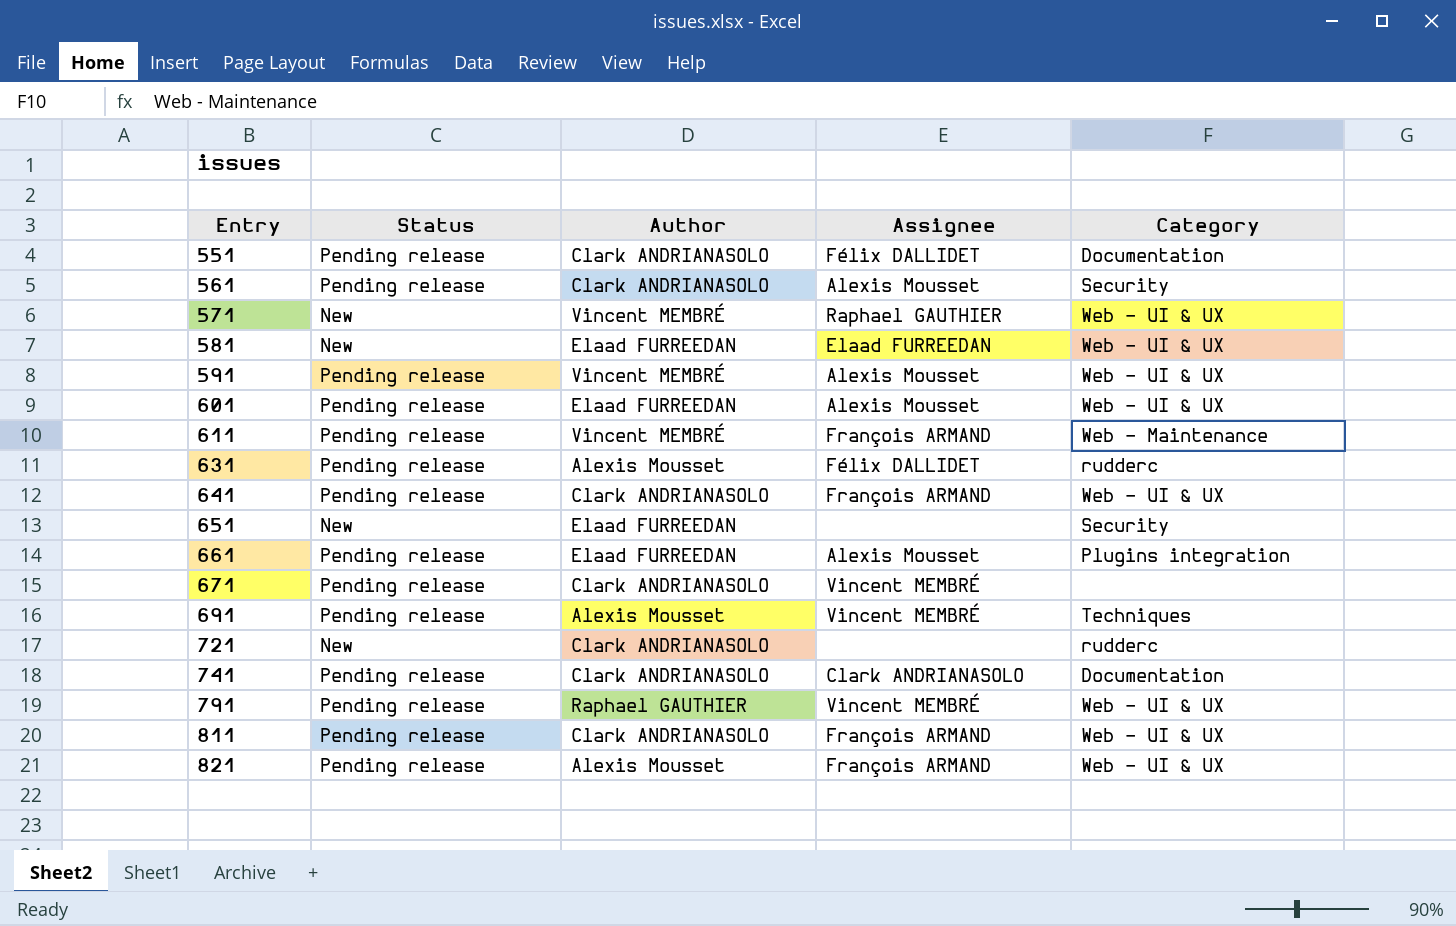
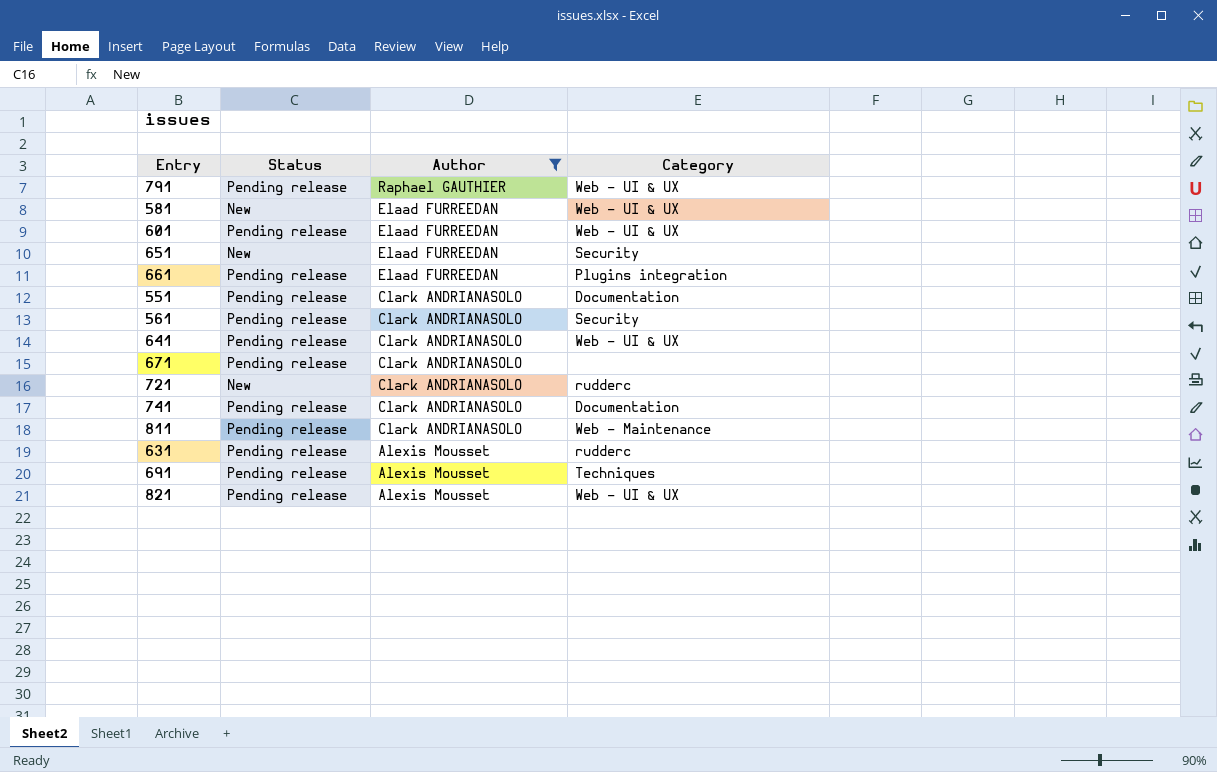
filter: none -> Author != Vincent MEMBRÉ
row order: Entry ascending -> Author descending
column Assignee | position: 4 -> none
811 | Category: Web - UI & UX -> Web - Maintenance

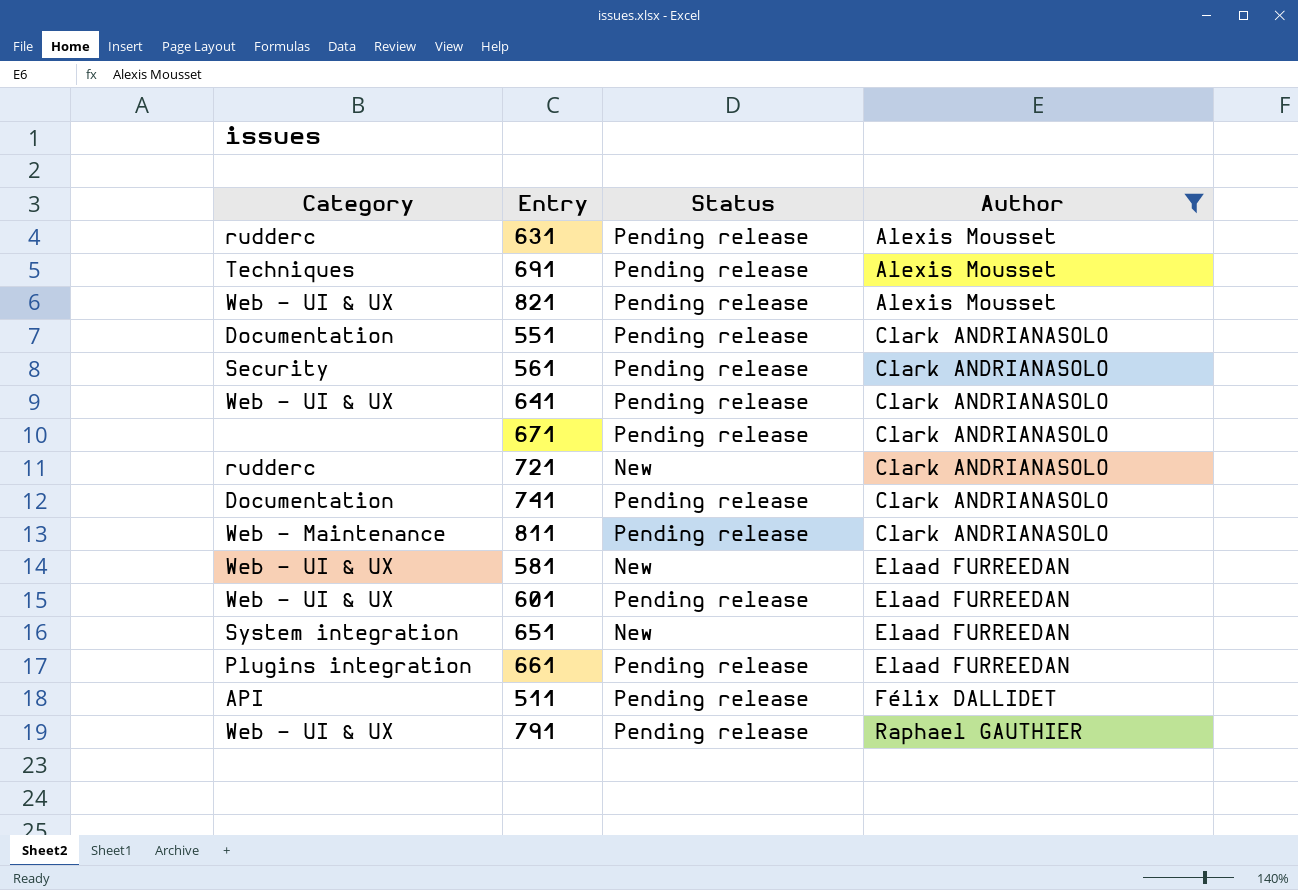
row order: Author descending -> Author ascending
column Category | position: 4 -> 1
651 | Category: Security -> System integration
row 511: none -> API | Pending release | Félix DALLIDET

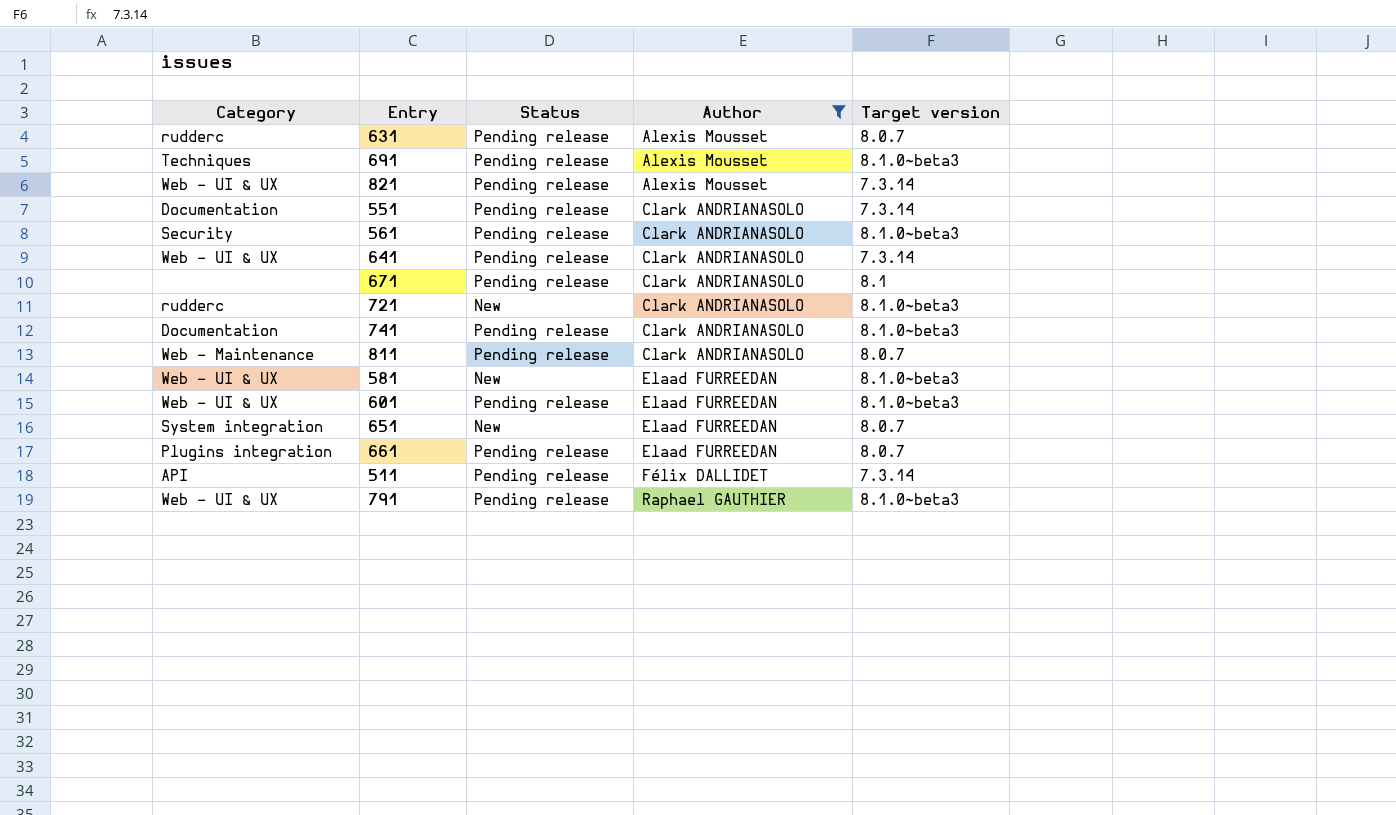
column Target version | position: none -> 5

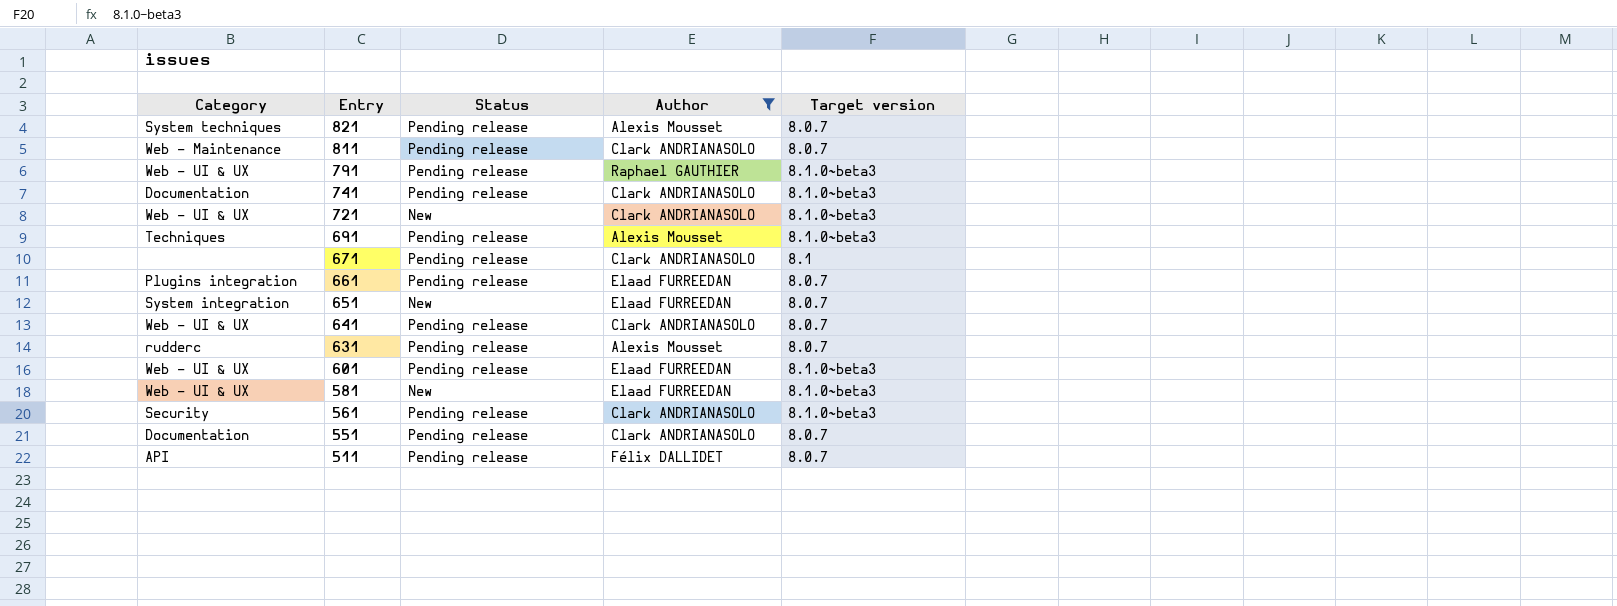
row order: Author ascending -> Entry descending
821 | Category: Web - UI & UX -> System techniques
821 | Target version: 7.3.14 -> 8.0.7
721 | Category: rudderc -> Web - UI & UX
641 | Target version: 7.3.14 -> 8.0.7
551 | Target version: 7.3.14 -> 8.0.7
511 | Target version: 7.3.14 -> 8.0.7

